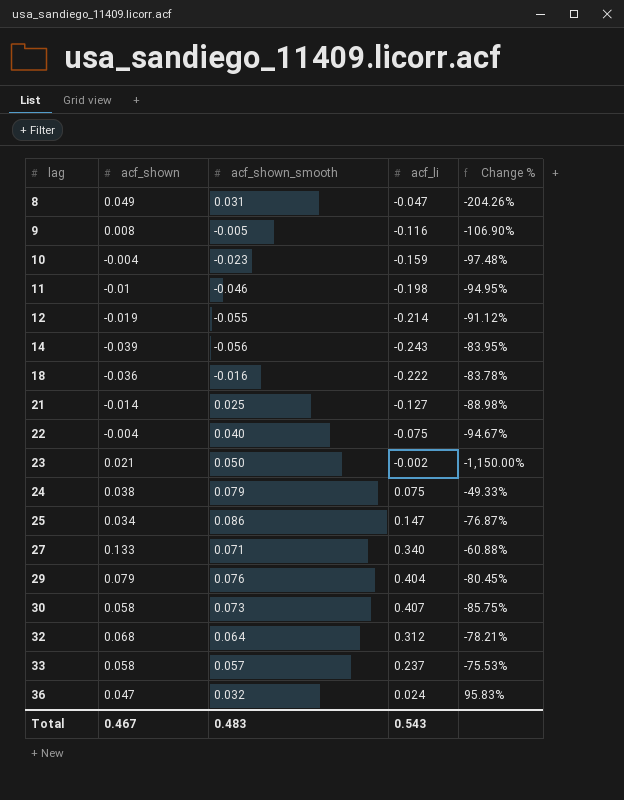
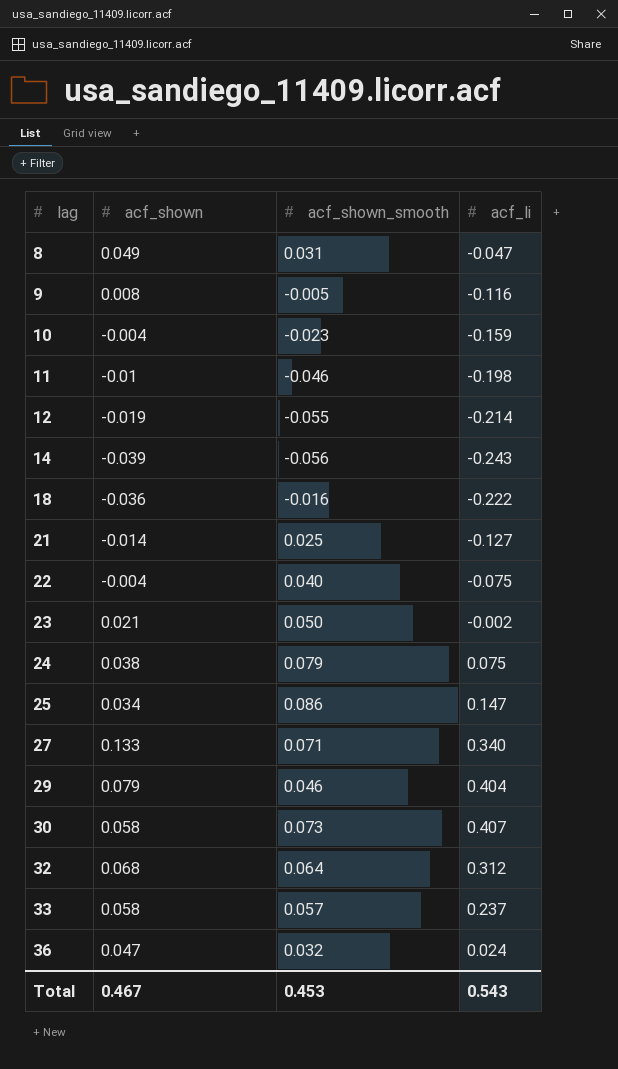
column Change % | formula: ([acf_shown] - [acf_li]) / [acf_li] -> none
29 | acf_shown_smooth: 0.076 -> 0.046
Total | acf_shown_smooth: 0.483 -> 0.453

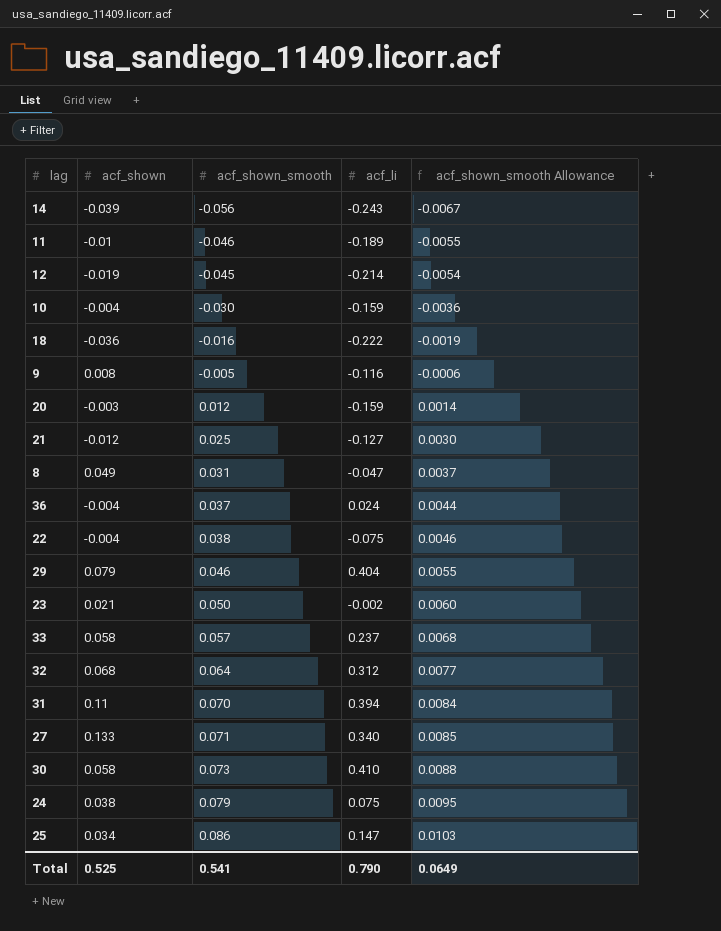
row order: lag ascending -> acf_shown_smooth ascending
column acf_shown_smooth Allowance | formula: none -> [acf_shown_smooth] * 0.12
11 | acf_li: -0.198 -> -0.189
12 | acf_shown_smooth: -0.055 -> -0.045
10 | acf_shown_smooth: -0.023 -> -0.030
row 20: none -> -0.003 | 0.012 | -0.159 | 0.0014
21 | acf_shown: -0.014 -> -0.012
36 | acf_shown: 0.047 -> -0.004
36 | acf_shown_smooth: 0.032 -> 0.037
22 | acf_shown_smooth: 0.040 -> 0.038
row 31: none -> 0.11 | 0.070 | 0.394 | 0.0084
30 | acf_li: 0.407 -> 0.410
Total | acf_shown: 0.467 -> 0.525
Total | acf_shown_smooth: 0.453 -> 0.541
Total | acf_li: 0.543 -> 0.790

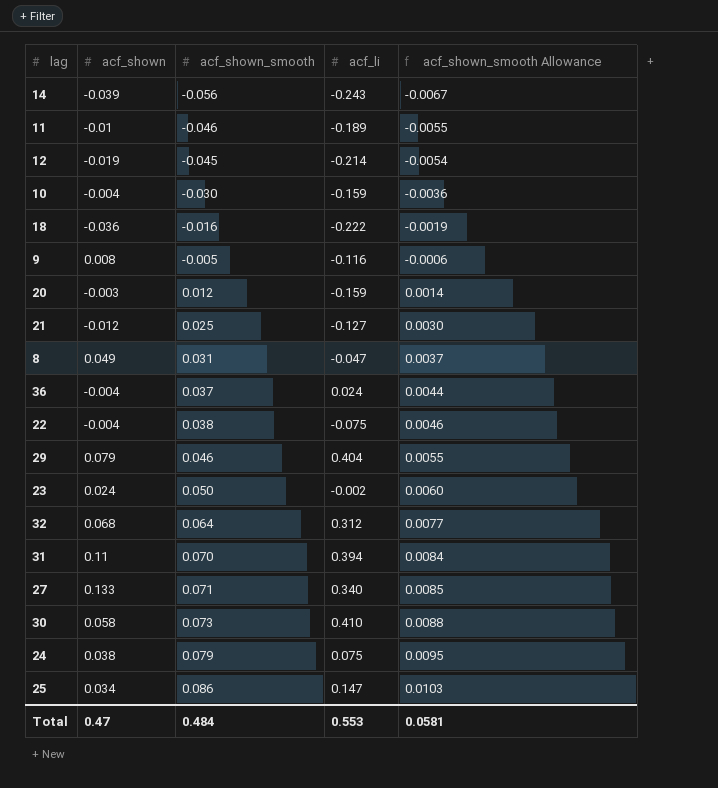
row 33: 0.058 | 0.057 | 0.237 | 0.0068 -> none
23 | acf_shown: 0.021 -> 0.024
Total | acf_shown: 0.525 -> 0.47
Total | acf_shown_smooth: 0.541 -> 0.484
Total | acf_li: 0.790 -> 0.553
Total | acf_shown_smooth Allowance: 0.0649 -> 0.0581

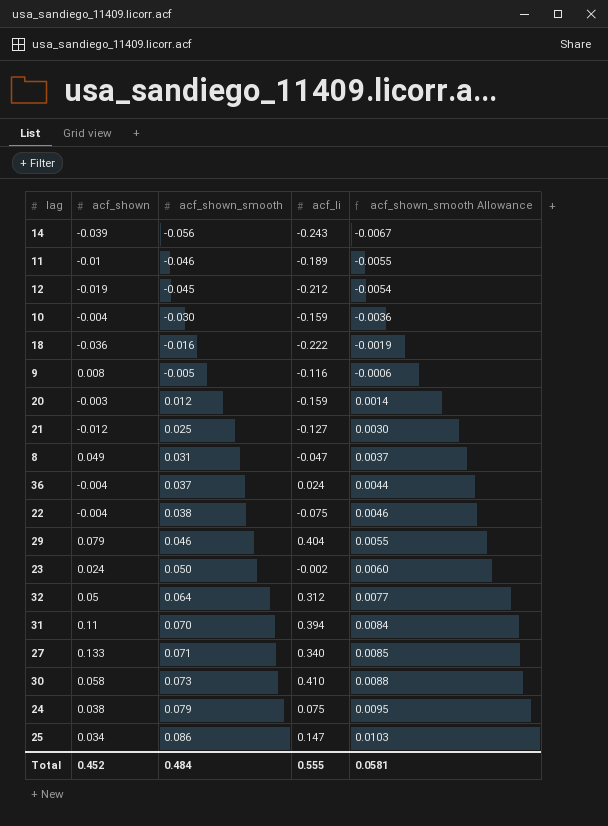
12 | acf_li: -0.214 -> -0.212
32 | acf_shown: 0.068 -> 0.05
Total | acf_shown: 0.47 -> 0.452
Total | acf_li: 0.553 -> 0.555

